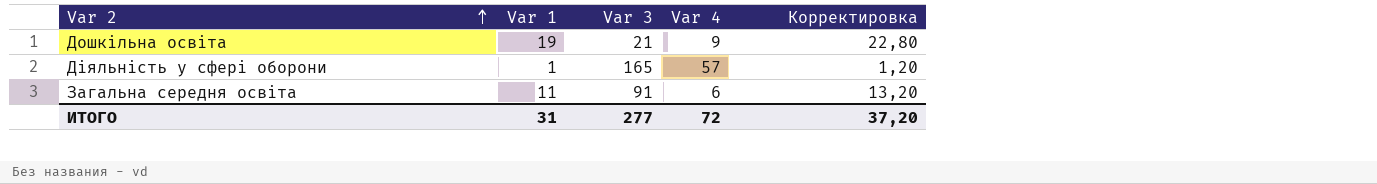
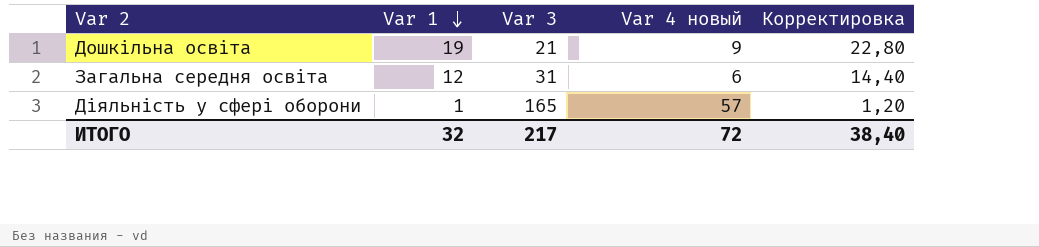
row order: Var 2 ascending -> Var 1 descending
column name: Var 4 -> Var 4 новый
Загальна середня освіта | Var 1: 11 -> 12
Загальна середня освіта | Var 3: 91 -> 31
Загальна середня освіта | Корректировка: 13,20 -> 14,40
ИТОГО | Var 1: 31 -> 32
ИТОГО | Var 3: 277 -> 217
ИТОГО | Корректировка: 37,20 -> 38,40

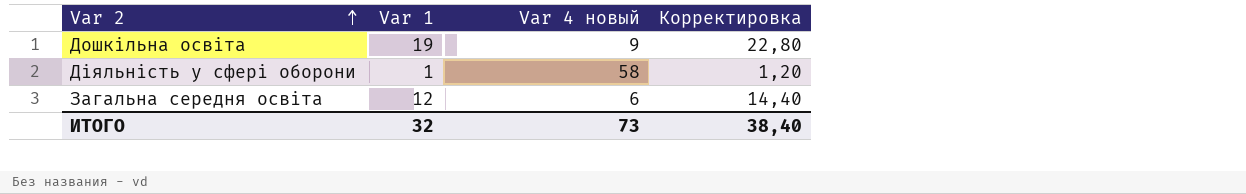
row order: Var 1 descending -> Var 2 ascending
column Var 3 | position: 3 -> none
Діяльність у сфері оборони | Var 4 новый: 57 -> 58
ИТОГО | Var 4 новый: 72 -> 73

